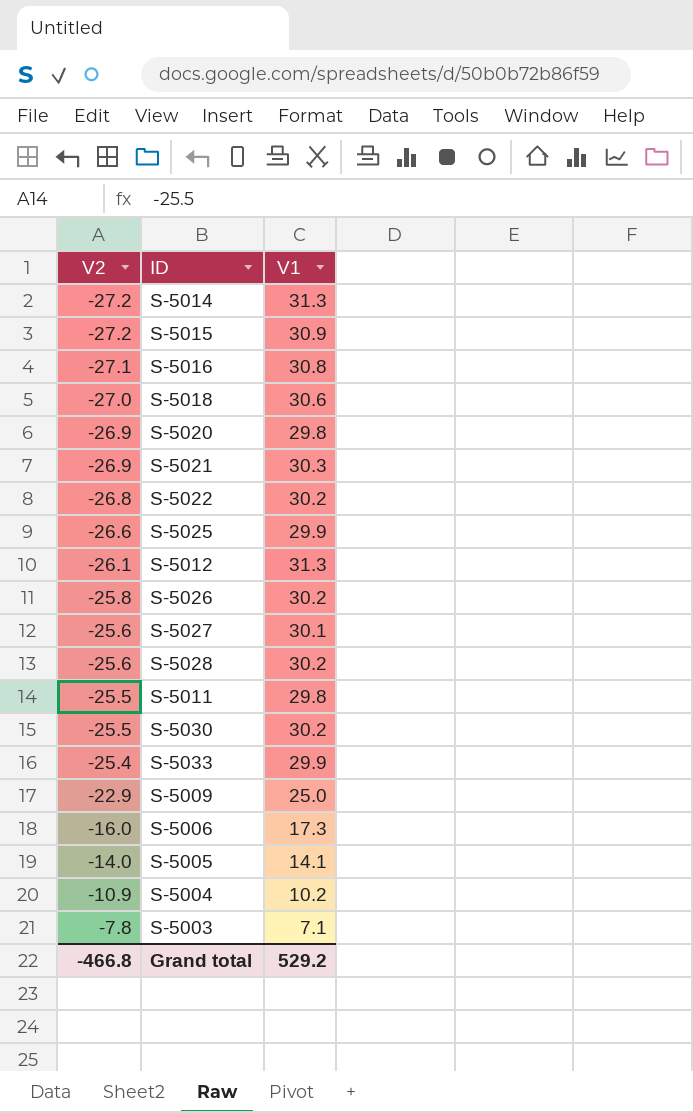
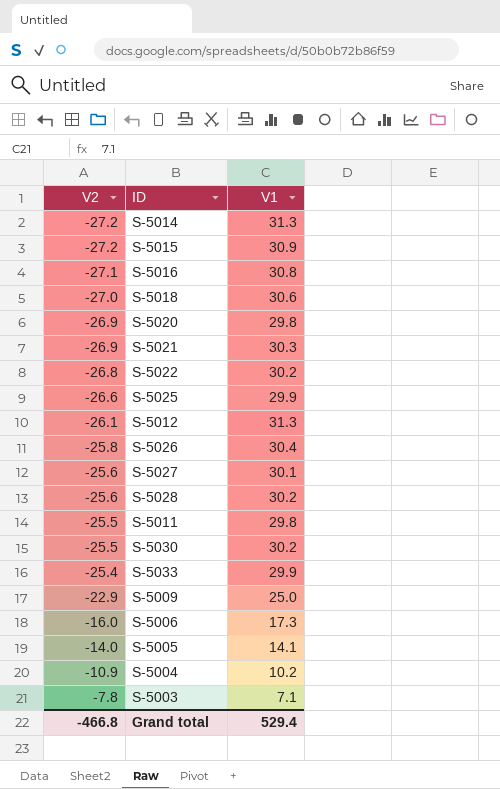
S-5026 | V1: 30.2 -> 30.4
Grand total | V1: 529.2 -> 529.4

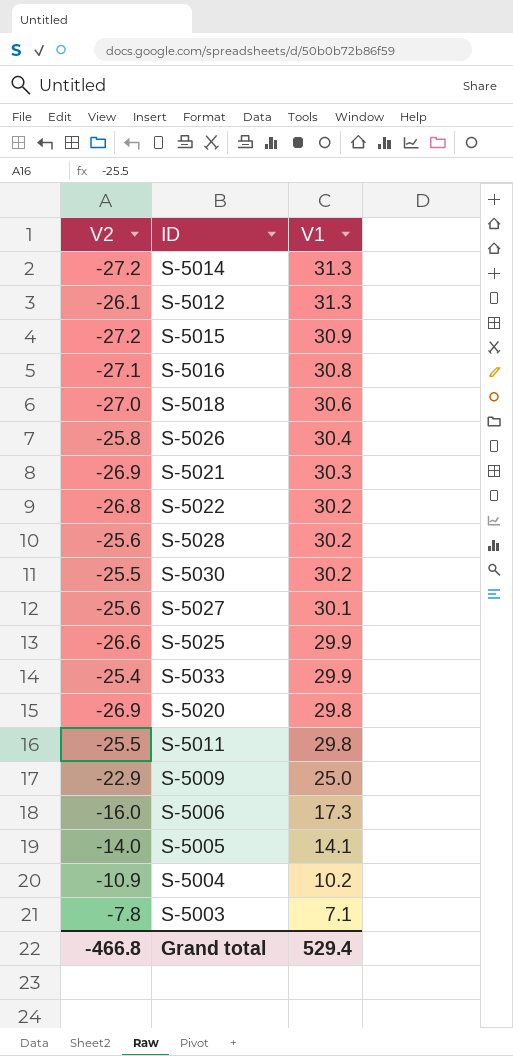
row order: V2 ascending -> V1 descending

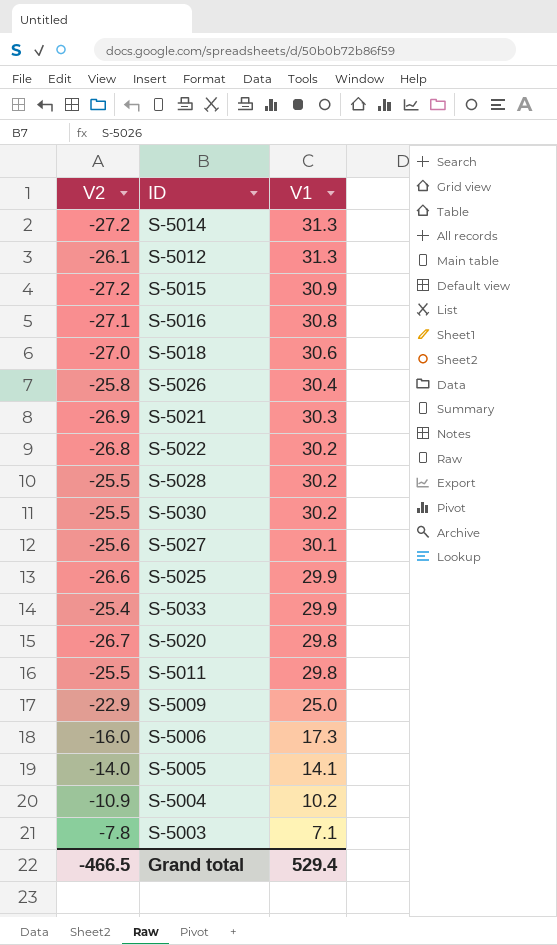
S-5028 | V2: -25.6 -> -25.5
S-5020 | V2: -26.9 -> -26.7
Grand total | V2: -466.8 -> -466.5

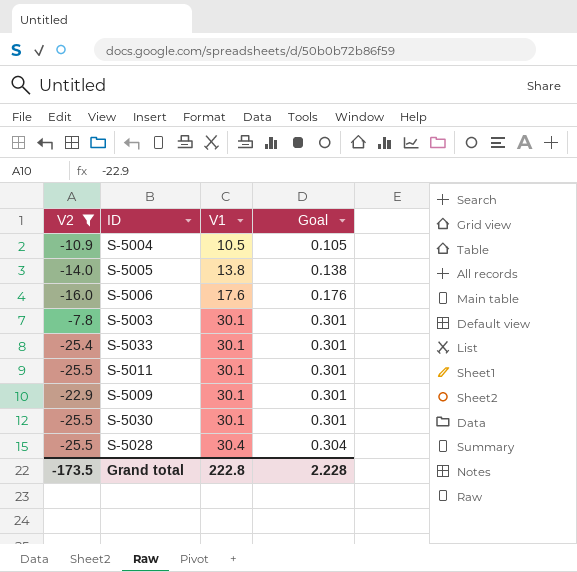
filter: none -> V2 >= -25.5
row order: V1 descending -> V1 ascending
column Goal | formula: none -> [V1] * 0.01
S-5004 | V1: 10.2 -> 10.5
S-5005 | V1: 14.1 -> 13.8
S-5006 | V1: 17.3 -> 17.6
S-5003 | V1: 7.1 -> 30.1
S-5033 | V1: 29.9 -> 30.1
S-5011 | V1: 29.8 -> 30.1
S-5009 | V1: 25.0 -> 30.1
S-5030 | V1: 30.2 -> 30.1
S-5028 | V1: 30.2 -> 30.4
Grand total | V2: -466.5 -> -173.5
Grand total | V1: 529.4 -> 222.8

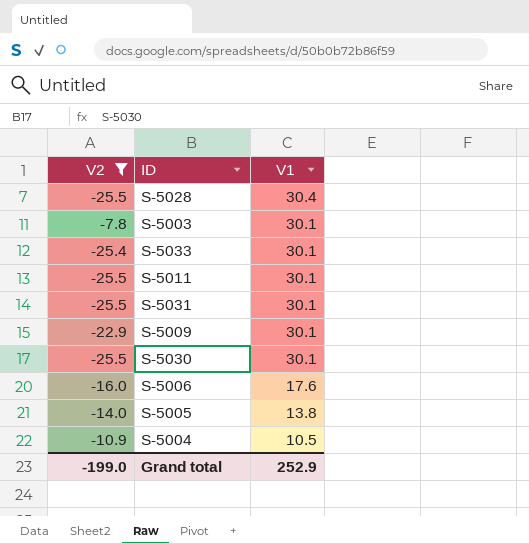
row order: V1 ascending -> V1 descending
column Goal | formula: [V1] * 0.01 -> none
row S-5031: none -> -25.5 | 30.1
Grand total | V2: -173.5 -> -199.0
Grand total | V1: 222.8 -> 252.9

